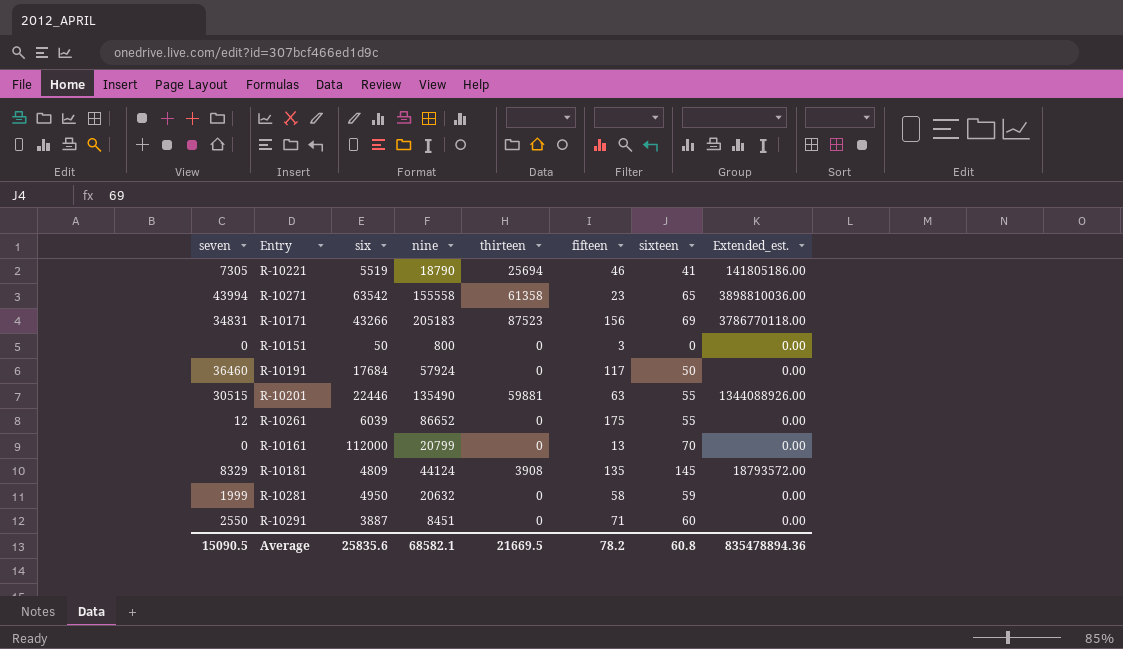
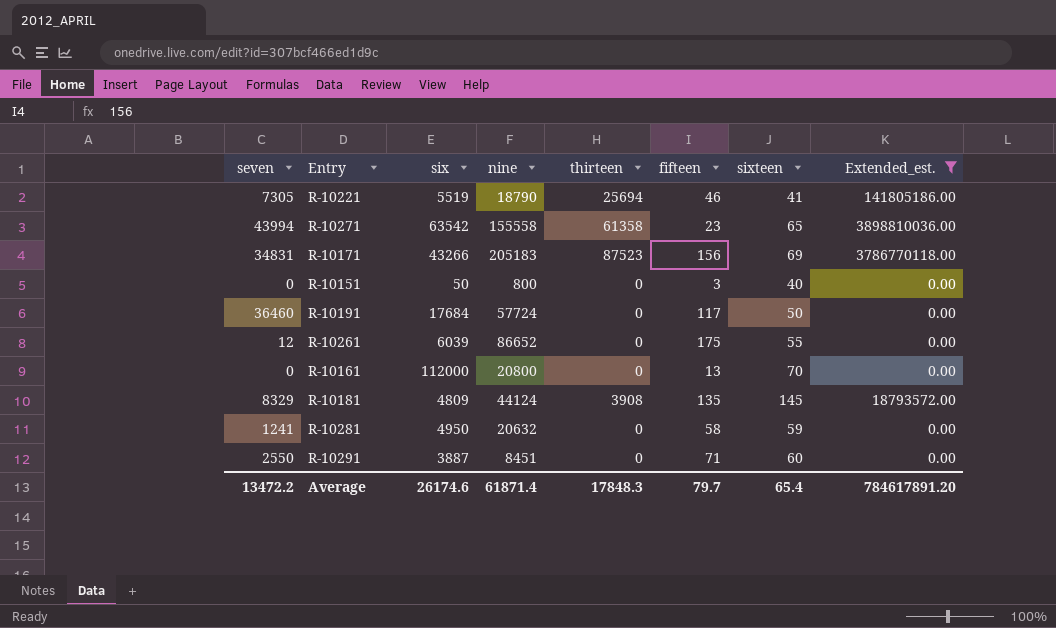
filter: none -> Extended_est. != 1344088926.00
R-10151 | sixteen: 0 -> 40
R-10191 | nine: 57924 -> 57724
R-10161 | nine: 20799 -> 20800
R-10281 | seven: 1999 -> 1241
Average | seven: 15090.5 -> 13472.2
Average | six: 25835.6 -> 26174.6
Average | nine: 68582.1 -> 61871.4
Average | thirteen: 21669.5 -> 17848.3
Average | fifteen: 78.2 -> 79.7
Average | sixteen: 60.8 -> 65.4
Average | Extended_est.: 835478894.36 -> 784617891.20

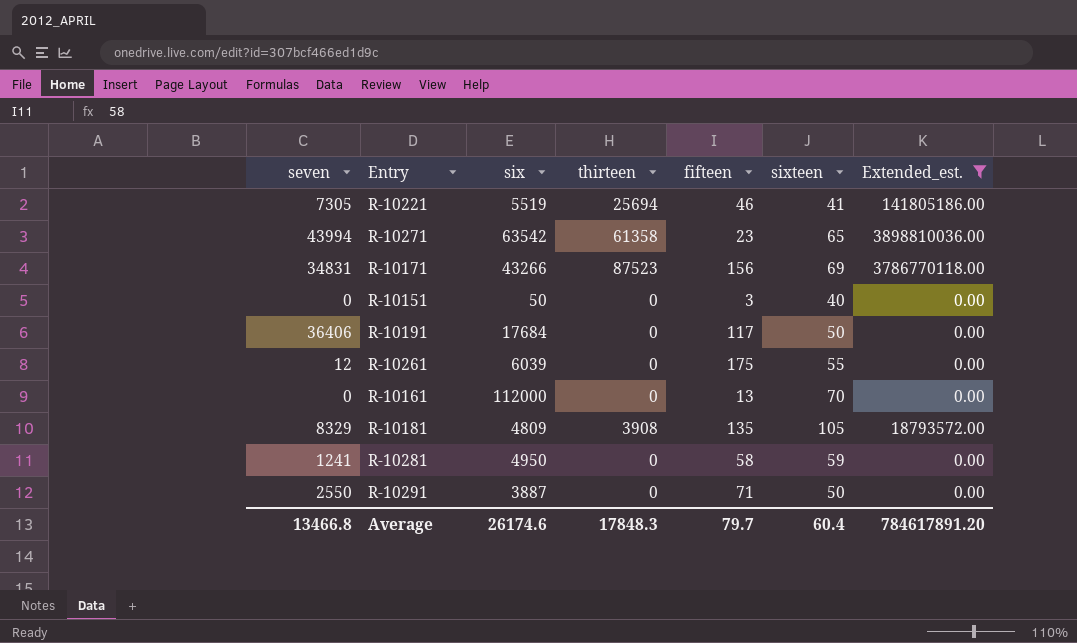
column nine | position: 4 -> none
R-10191 | seven: 36460 -> 36406
R-10181 | sixteen: 145 -> 105
R-10291 | sixteen: 60 -> 50
Average | seven: 13472.2 -> 13466.8
Average | sixteen: 65.4 -> 60.4

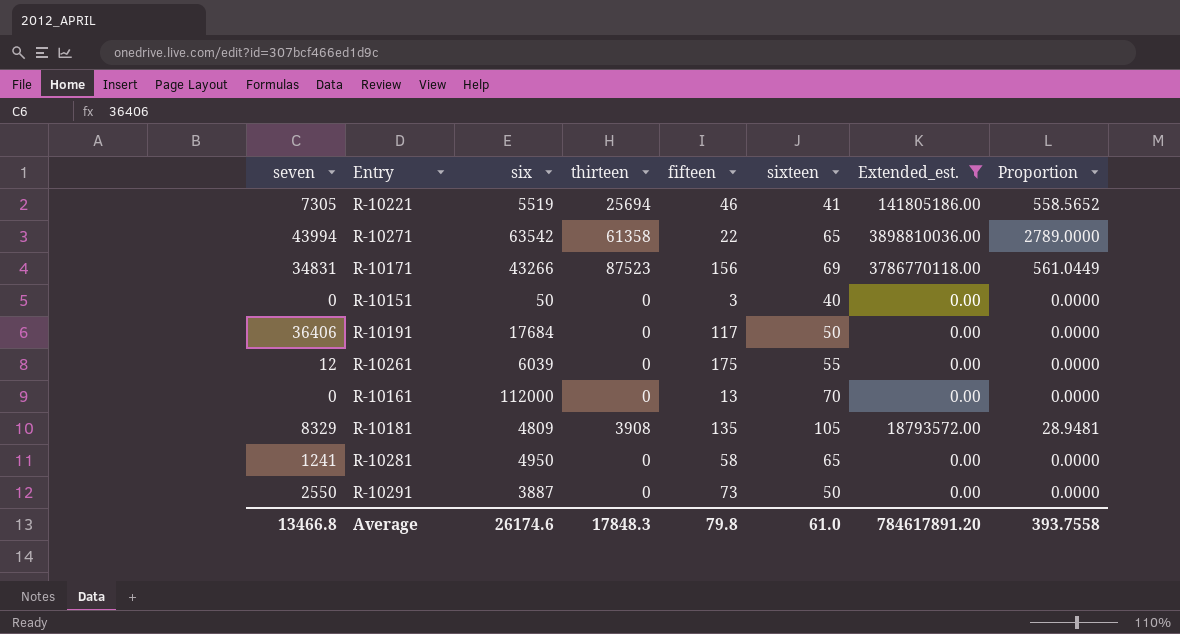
column Proportion | formula: none -> [thirteen] / [fifteen]
R-10271 | fifteen: 23 -> 22
R-10281 | sixteen: 59 -> 65
R-10291 | fifteen: 71 -> 73
Average | fifteen: 79.7 -> 79.8
Average | sixteen: 60.4 -> 61.0

